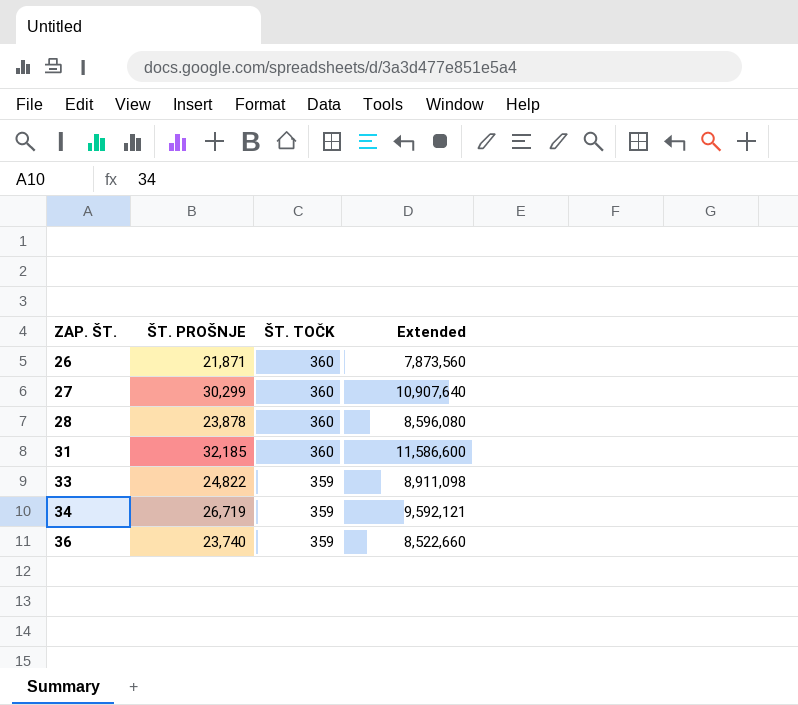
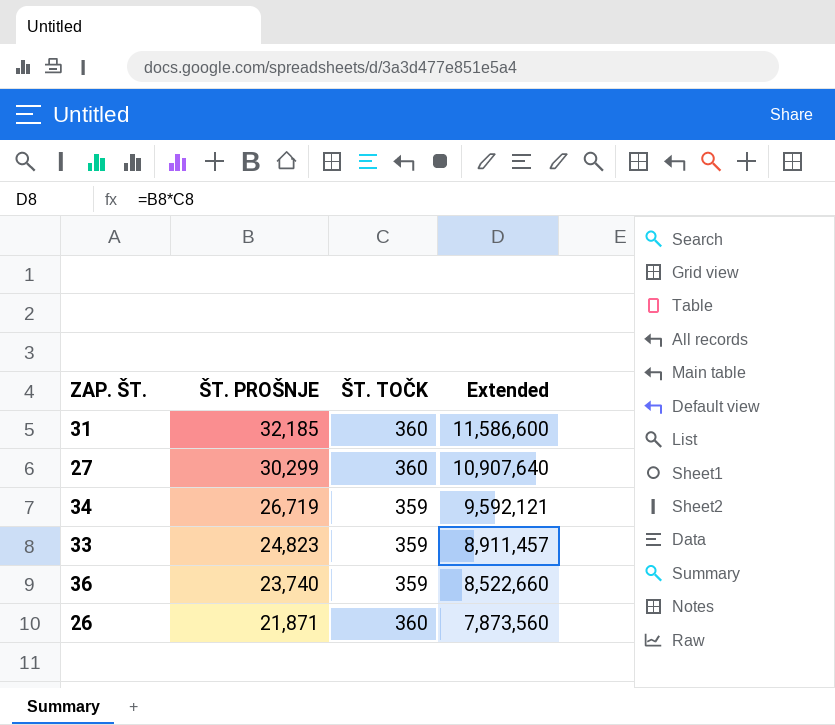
row order: ZAP. ŠT. ascending -> ŠT. PROŠNJE descending
row 28: 23,878 | 360 | 8,596,080 -> none
33 | ŠT. PROŠNJE: 24,822 -> 24,823
33 | Extended: 8,911,098 -> 8,911,457

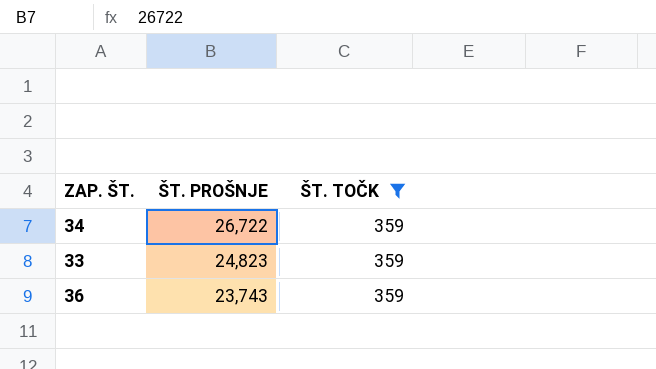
filter: none -> ŠT. TOČK = 359
column Extended | formula: [ŠT. PROŠNJE] * [ŠT. TOČK] -> none
34 | ŠT. PROŠNJE: 26,719 -> 26,722
36 | ŠT. PROŠNJE: 23,740 -> 23,743

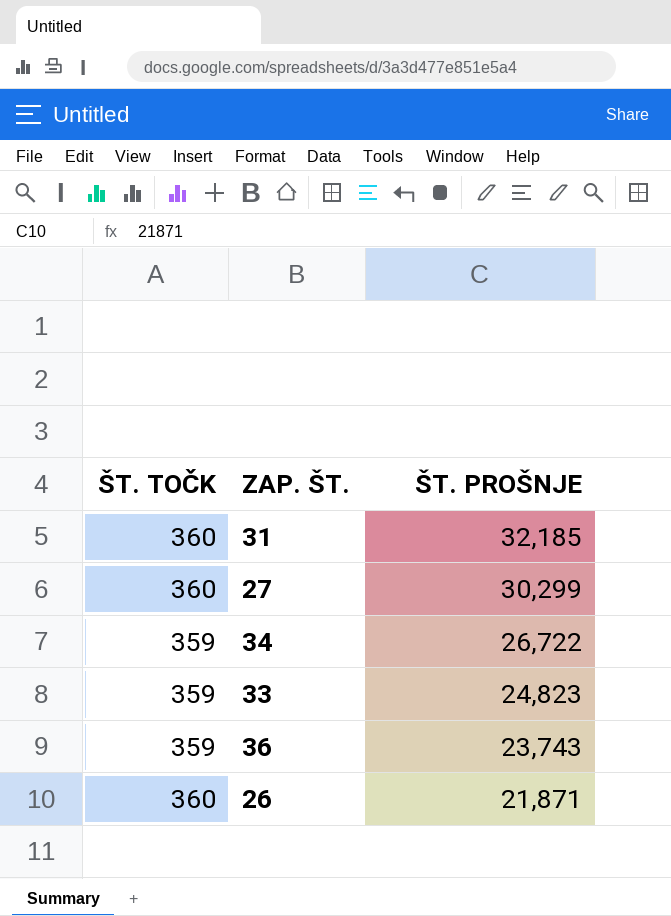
filter: ŠT. TOČK = 359 -> none
column ŠT. TOČK | position: 3 -> 1

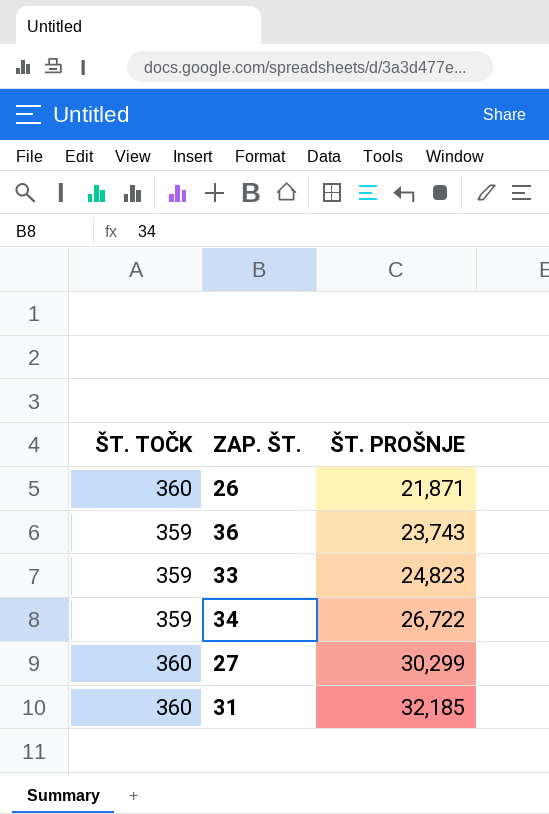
row order: ŠT. PROŠNJE descending -> ŠT. PROŠNJE ascending

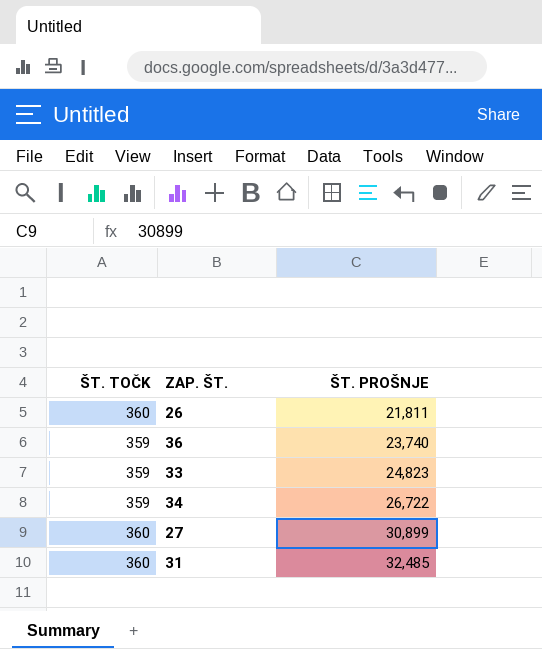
26 | ŠT. PROŠNJE: 21,871 -> 21,811
36 | ŠT. PROŠNJE: 23,743 -> 23,740
27 | ŠT. PROŠNJE: 30,299 -> 30,899
31 | ŠT. PROŠNJE: 32,185 -> 32,485

